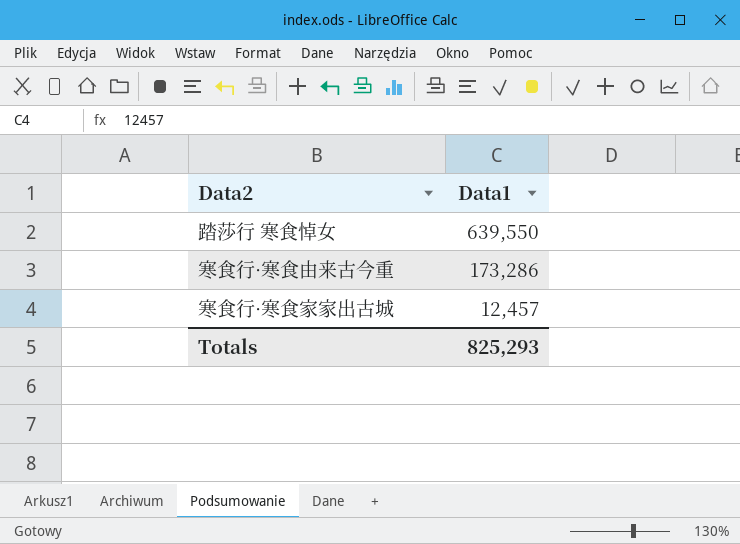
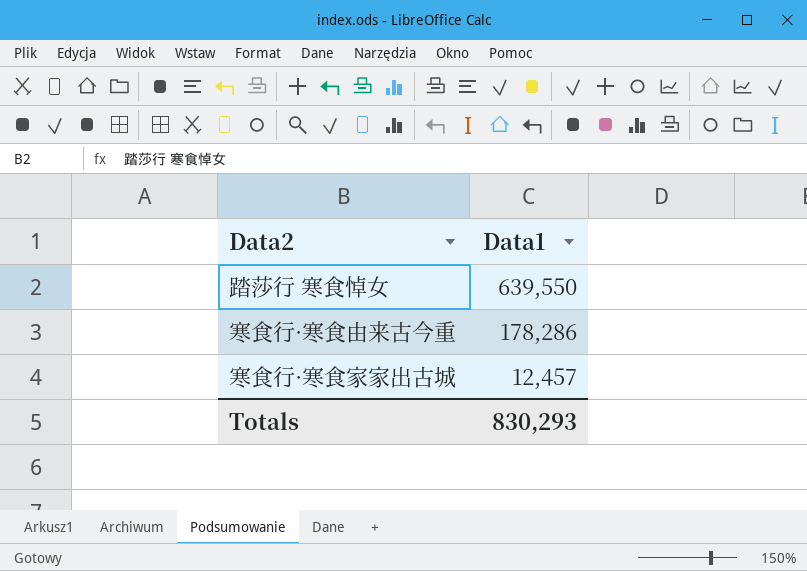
寒食行·寒食由来古今重 | Data1: 173,286 -> 178,286
Totals | Data1: 825,293 -> 830,293

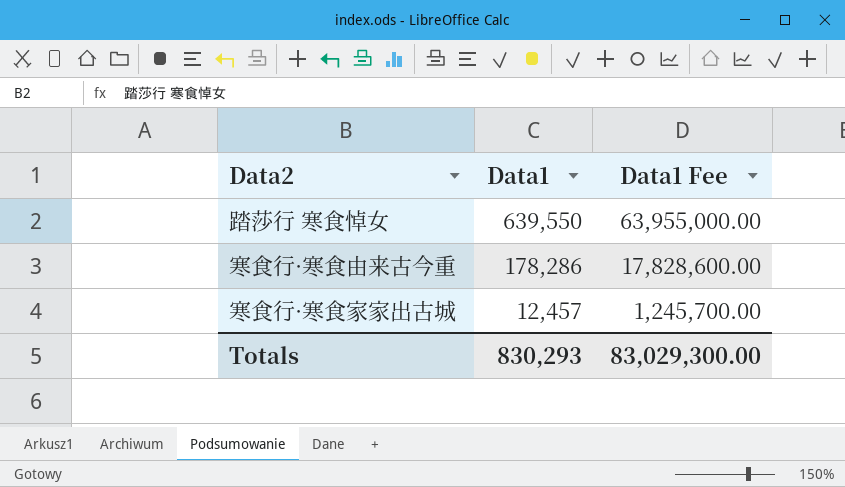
column Data1 Fee | formula: none -> [Data1] * 100

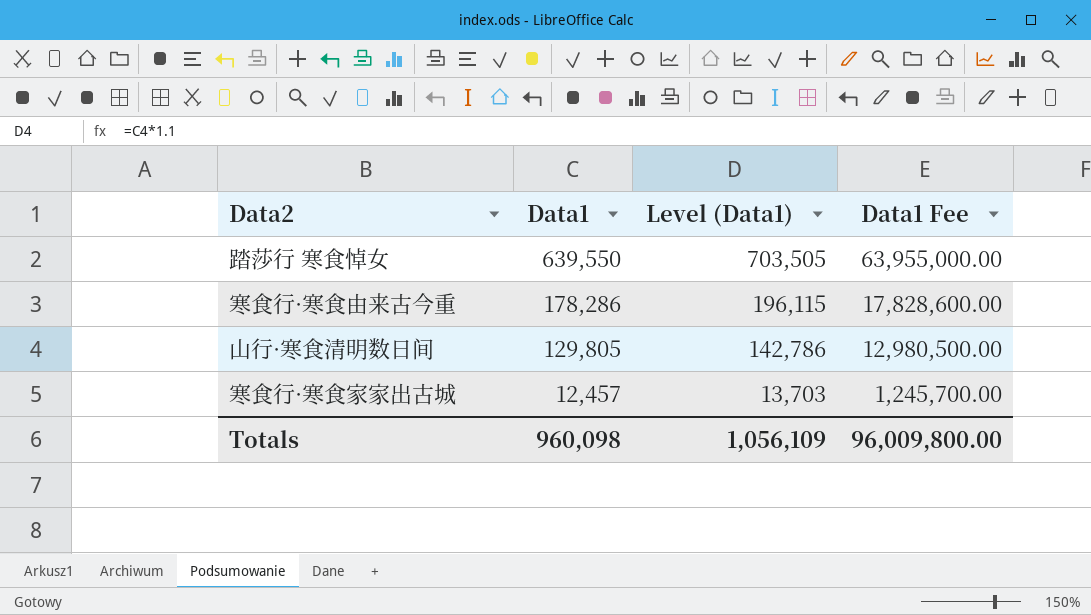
column Level (Data1) | formula: none -> [Data1] * 1.1
row 山行·寒食清明数日间: none -> 129,805 | 142,786 | 12,980,500.00
Totals | Data1: 830,293 -> 960,098
Totals | Data1 Fee: 83,029,300.00 -> 96,009,800.00

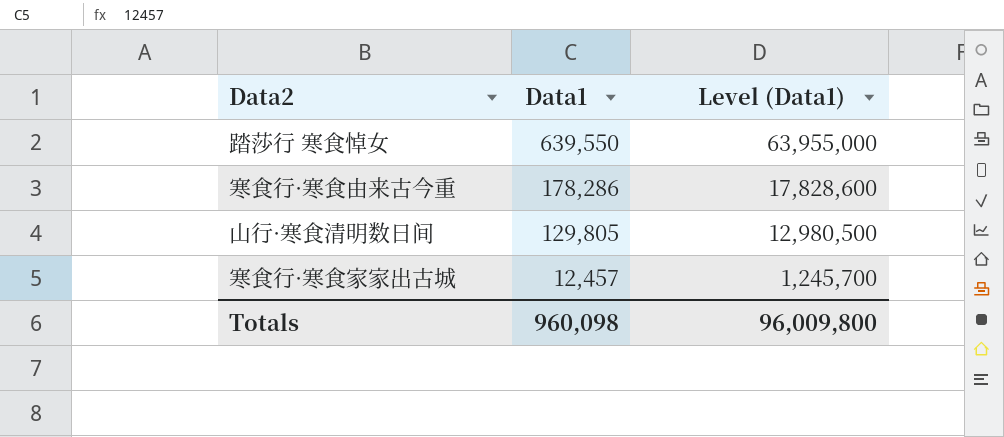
column Data1 Fee | formula: [Data1] * 100 -> none
column Level (Data1) | formula: [Data1] * 1.1 -> [Data1] * 100
Totals | Level (Data1): 1,056,109 -> 96,009,800

